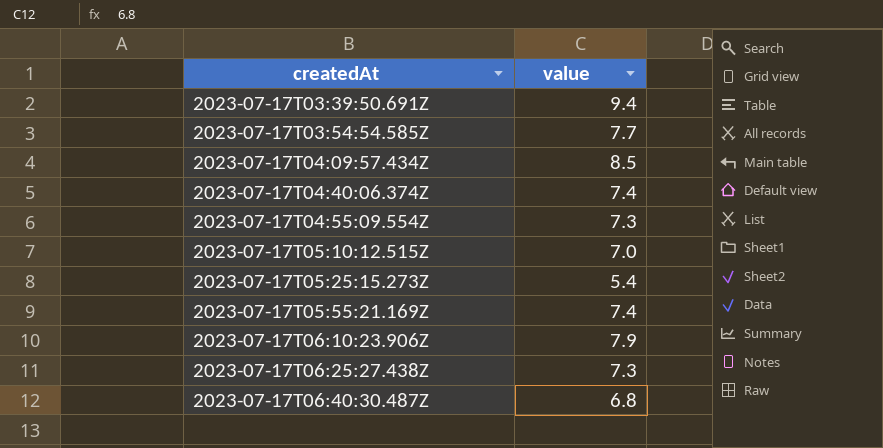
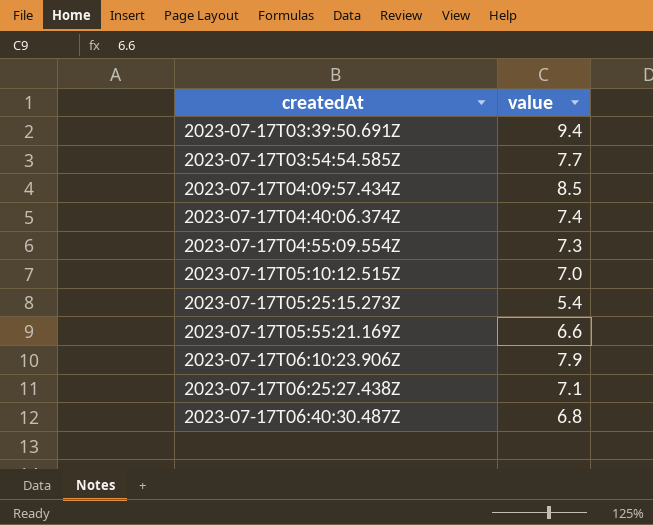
2023-07-17T05:55:21.169Z | value: 7.4 -> 6.6
2023-07-17T06:25:27.438Z | value: 7.3 -> 7.1

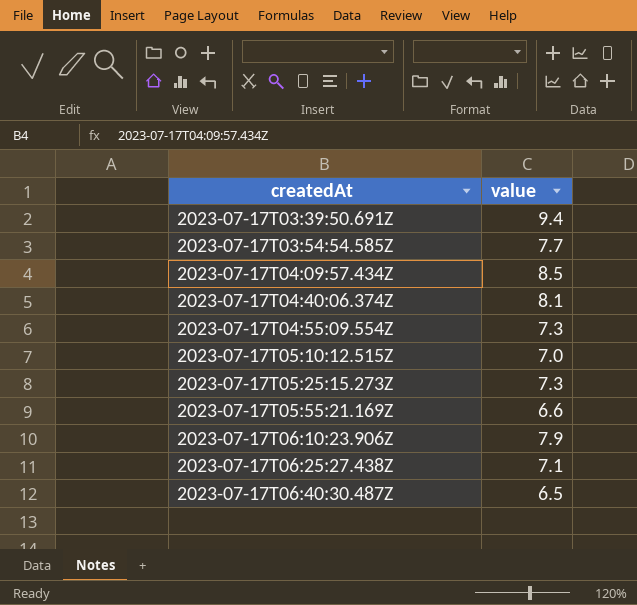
2023-07-17T04:40:06.374Z | value: 7.4 -> 8.1
2023-07-17T05:25:15.273Z | value: 5.4 -> 7.3
2023-07-17T06:40:30.487Z | value: 6.8 -> 6.5

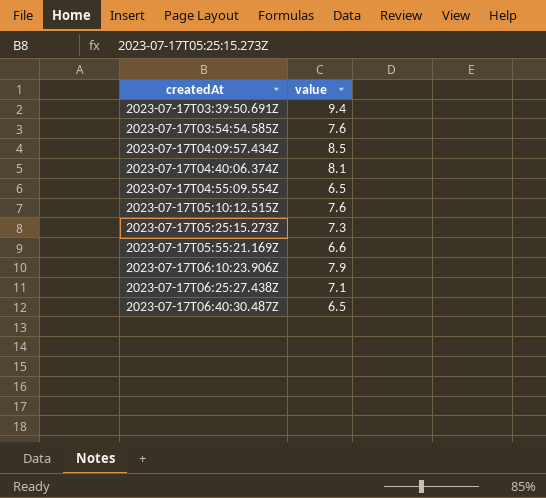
2023-07-17T03:54:54.585Z | value: 7.7 -> 7.6
2023-07-17T04:55:09.554Z | value: 7.3 -> 6.5
2023-07-17T05:10:12.515Z | value: 7.0 -> 7.6

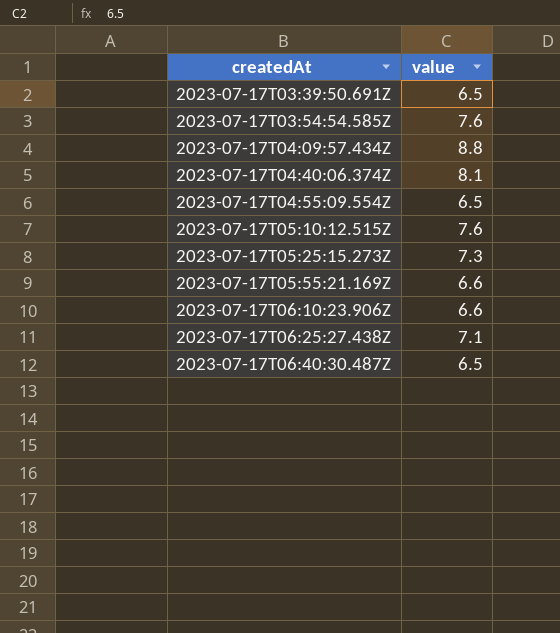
2023-07-17T03:39:50.691Z | value: 9.4 -> 6.5
2023-07-17T04:09:57.434Z | value: 8.5 -> 8.8
2023-07-17T06:10:23.906Z | value: 7.9 -> 6.6

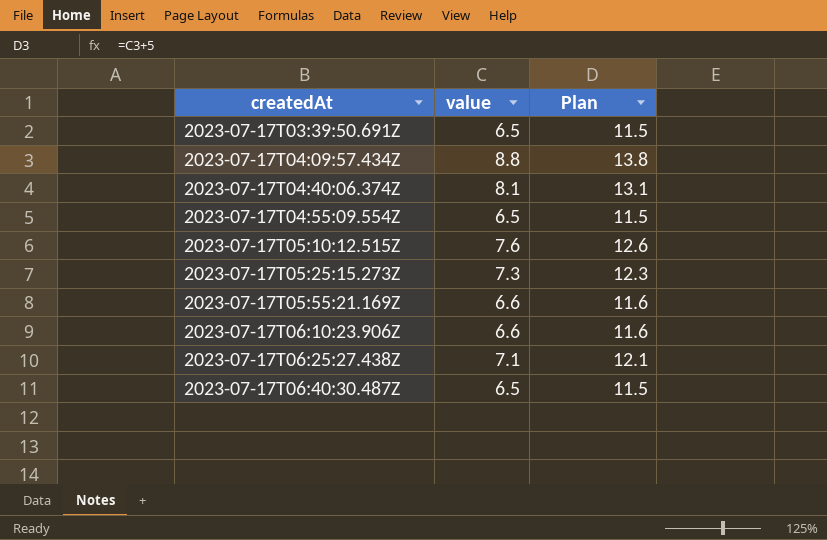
column Plan | formula: none -> [value] + 5
row 2023-07-17T03:54:54.585Z: 7.6 -> none

